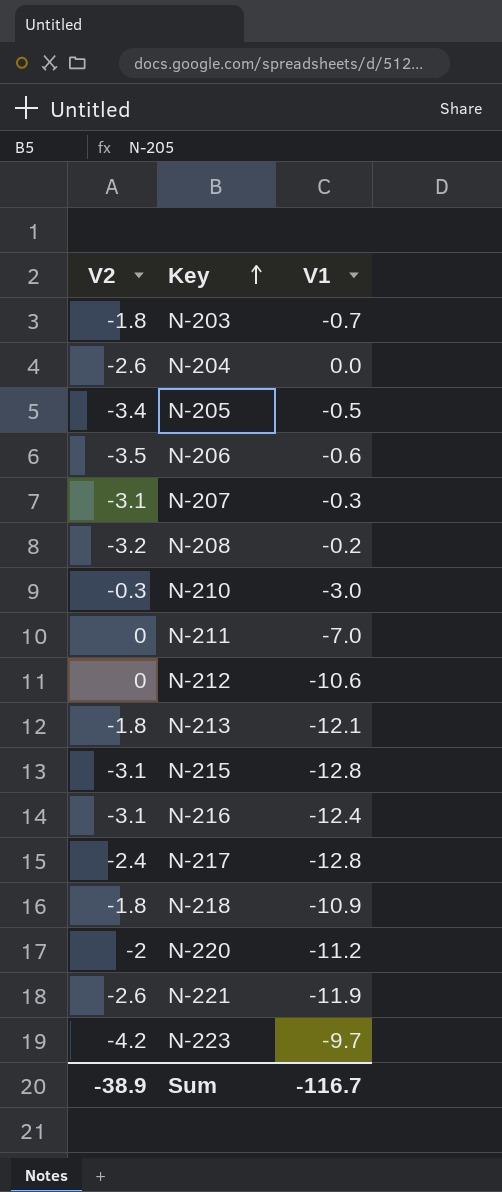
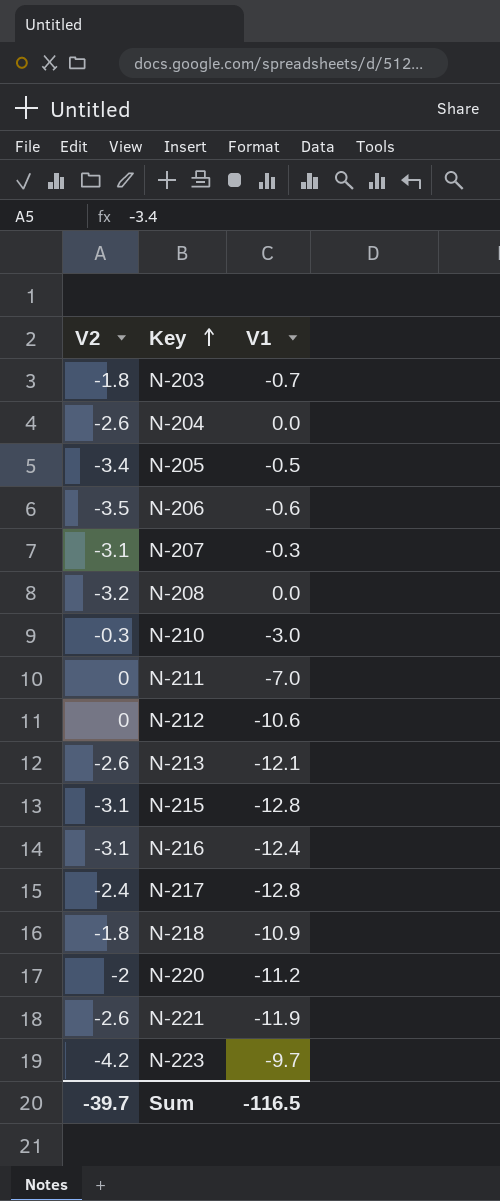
N-208 | V1: -0.2 -> 0.0
N-213 | V2: -1.8 -> -2.6
Sum | V2: -38.9 -> -39.7
Sum | V1: -116.7 -> -116.5

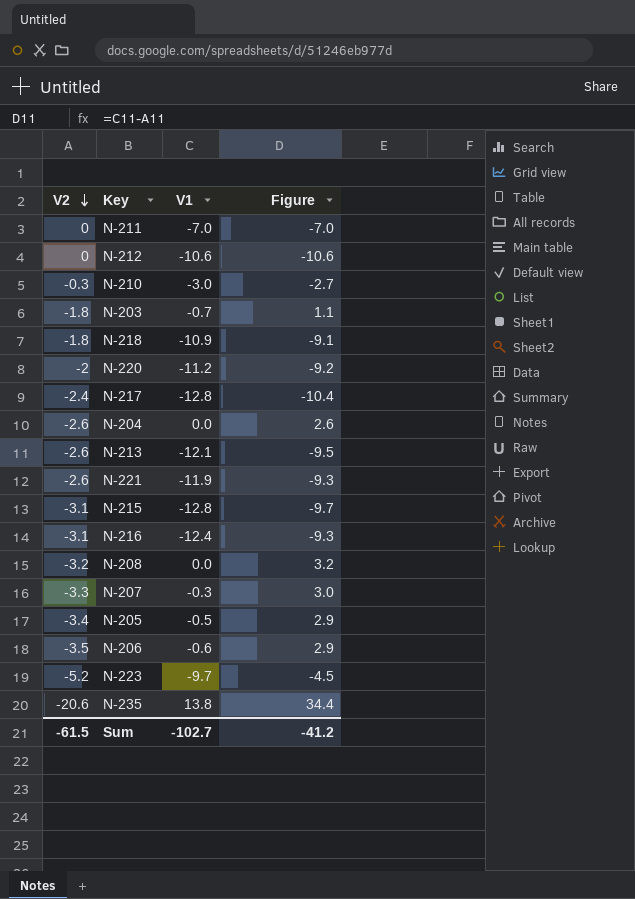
row order: Key ascending -> V2 descending
column Figure | formula: none -> [V1] - [V2]
N-207 | V2: -3.1 -> -3.3
N-223 | V2: -4.2 -> -5.2
row N-235: none -> -20.6 | 13.8 | 34.4
Sum | V2: -39.7 -> -61.5
Sum | V1: -116.5 -> -102.7

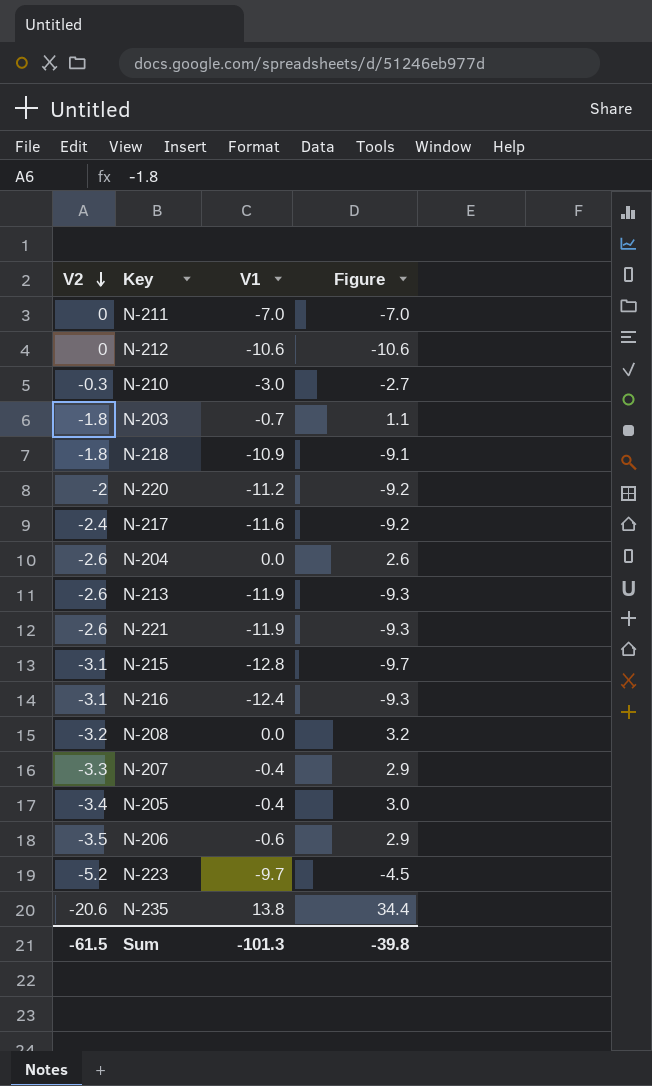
N-217 | V1: -12.8 -> -11.6
N-217 | Figure: -10.4 -> -9.2
N-213 | V1: -12.1 -> -11.9
N-213 | Figure: -9.5 -> -9.3
N-207 | V1: -0.3 -> -0.4
N-207 | Figure: 3.0 -> 2.9
N-205 | V1: -0.5 -> -0.4
N-205 | Figure: 2.9 -> 3.0
Sum | V1: -102.7 -> -101.3
Sum | Figure: -41.2 -> -39.8

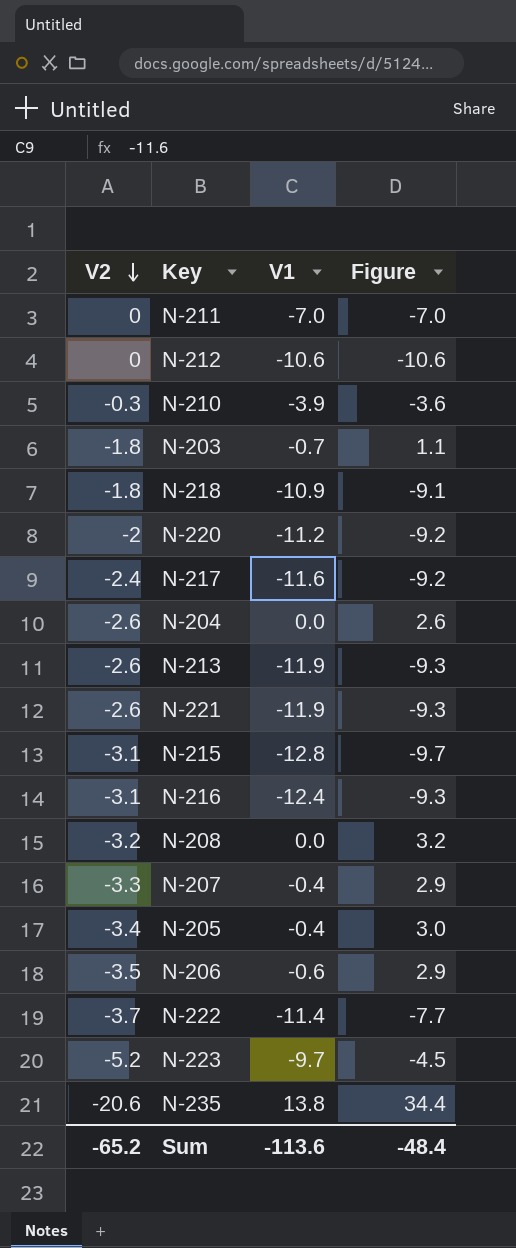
N-210 | V1: -3.0 -> -3.9
N-210 | Figure: -2.7 -> -3.6
row N-222: none -> -3.7 | -11.4 | -7.7
Sum | V2: -61.5 -> -65.2
Sum | V1: -101.3 -> -113.6
Sum | Figure: -39.8 -> -48.4

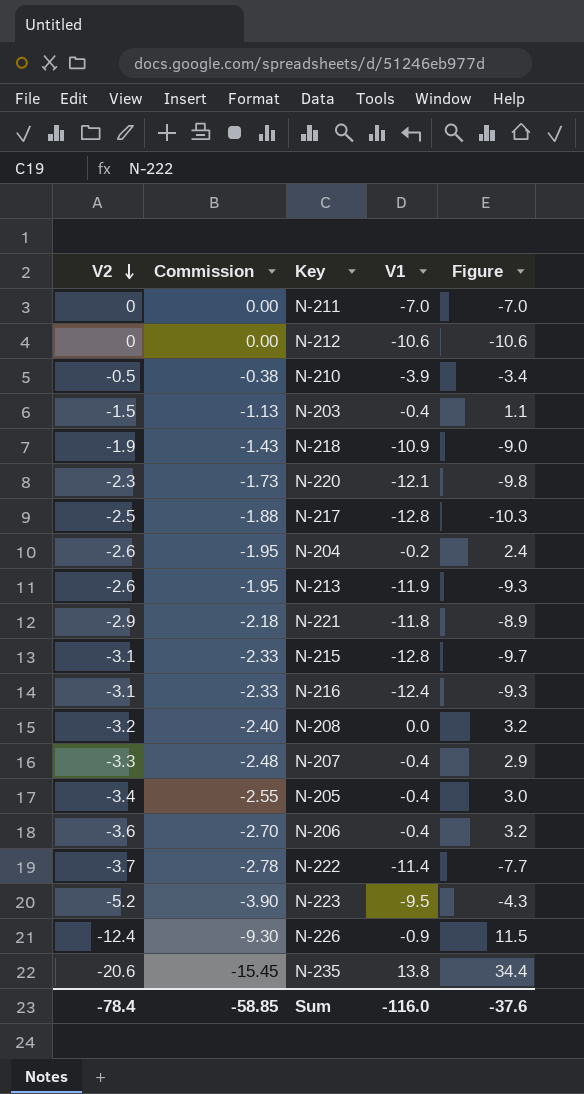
column Commission | formula: none -> [V2] * 0.75
N-210 | V2: -0.3 -> -0.5
N-210 | Figure: -3.6 -> -3.4
N-203 | V2: -1.8 -> -1.5
N-203 | V1: -0.7 -> -0.4
N-218 | V2: -1.8 -> -1.9
N-218 | Figure: -9.1 -> -9.0
N-220 | V2: -2 -> -2.3
N-220 | V1: -11.2 -> -12.1
N-220 | Figure: -9.2 -> -9.8
N-217 | V2: -2.4 -> -2.5
N-217 | V1: -11.6 -> -12.8
N-217 | Figure: -9.2 -> -10.3
N-204 | V1: 0.0 -> -0.2
N-204 | Figure: 2.6 -> 2.4
N-221 | V2: -2.6 -> -2.9
N-221 | V1: -11.9 -> -11.8
N-221 | Figure: -9.3 -> -8.9
N-206 | V2: -3.5 -> -3.6
N-206 | V1: -0.6 -> -0.4
N-206 | Figure: 2.9 -> 3.2
N-223 | V1: -9.7 -> -9.5
N-223 | Figure: -4.5 -> -4.3
row N-226: none -> -12.4 | -9.30 | -0.9 | 11.5
Sum | V2: -65.2 -> -78.4
Sum | V1: -113.6 -> -116.0
Sum | Figure: -48.4 -> -37.6

